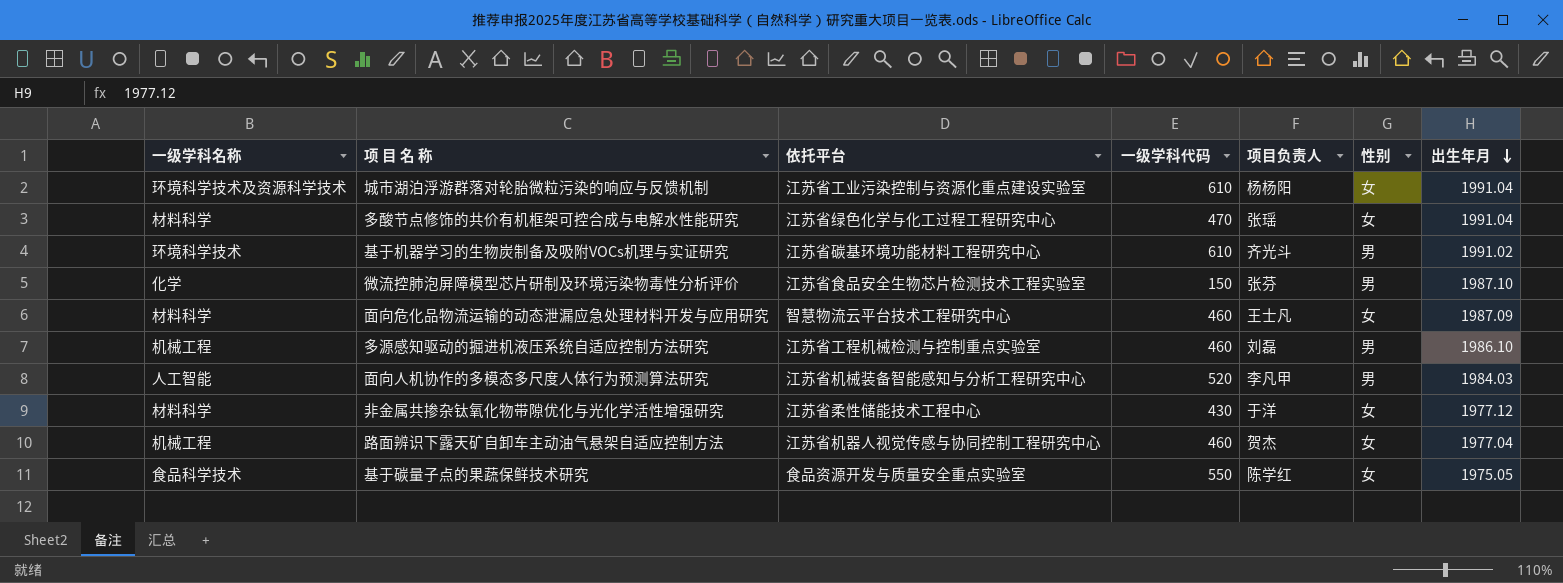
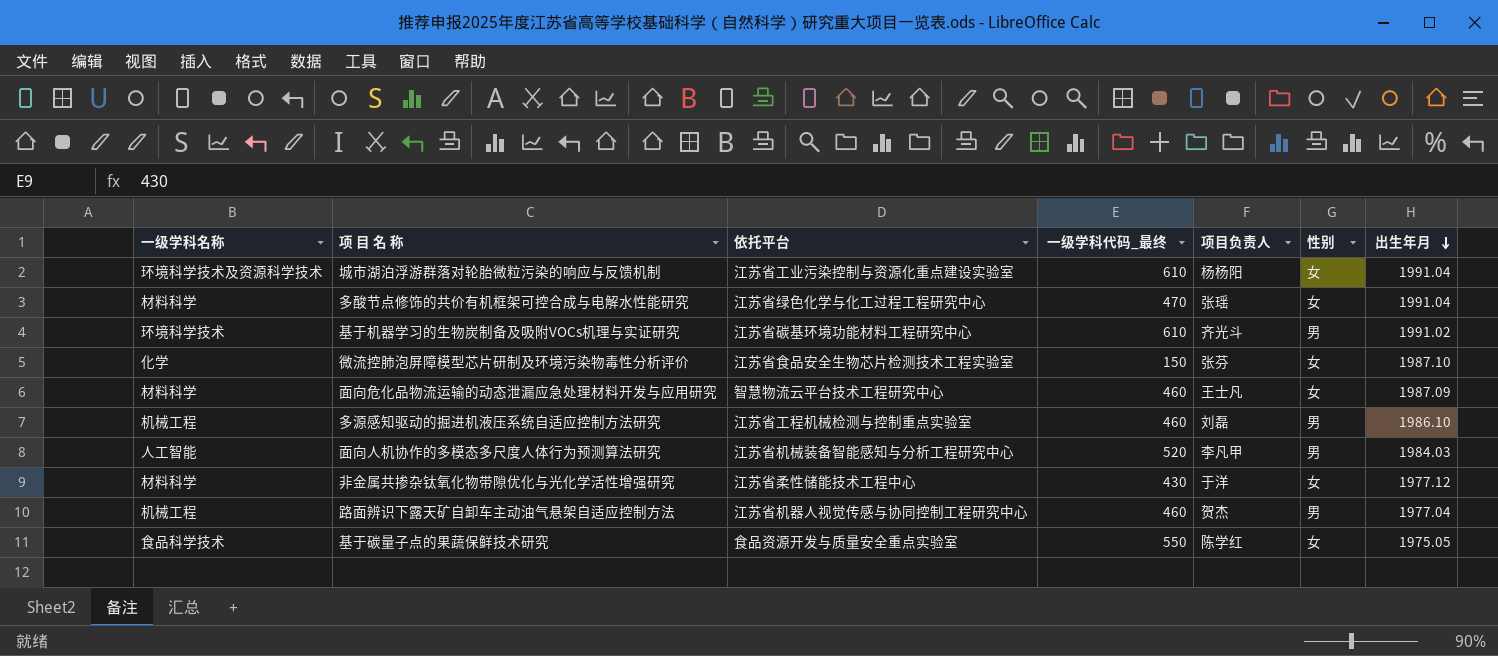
column name: 一级学科代码 -> 一级学科代码_最终
微流控肺泡屏障模型芯片研制及环境污染物毒性分析评价 | 性别: 男 -> 女
路面辨识下露天矿自卸车主动油气悬架自适应控制方法 | 性别: 女 -> 男

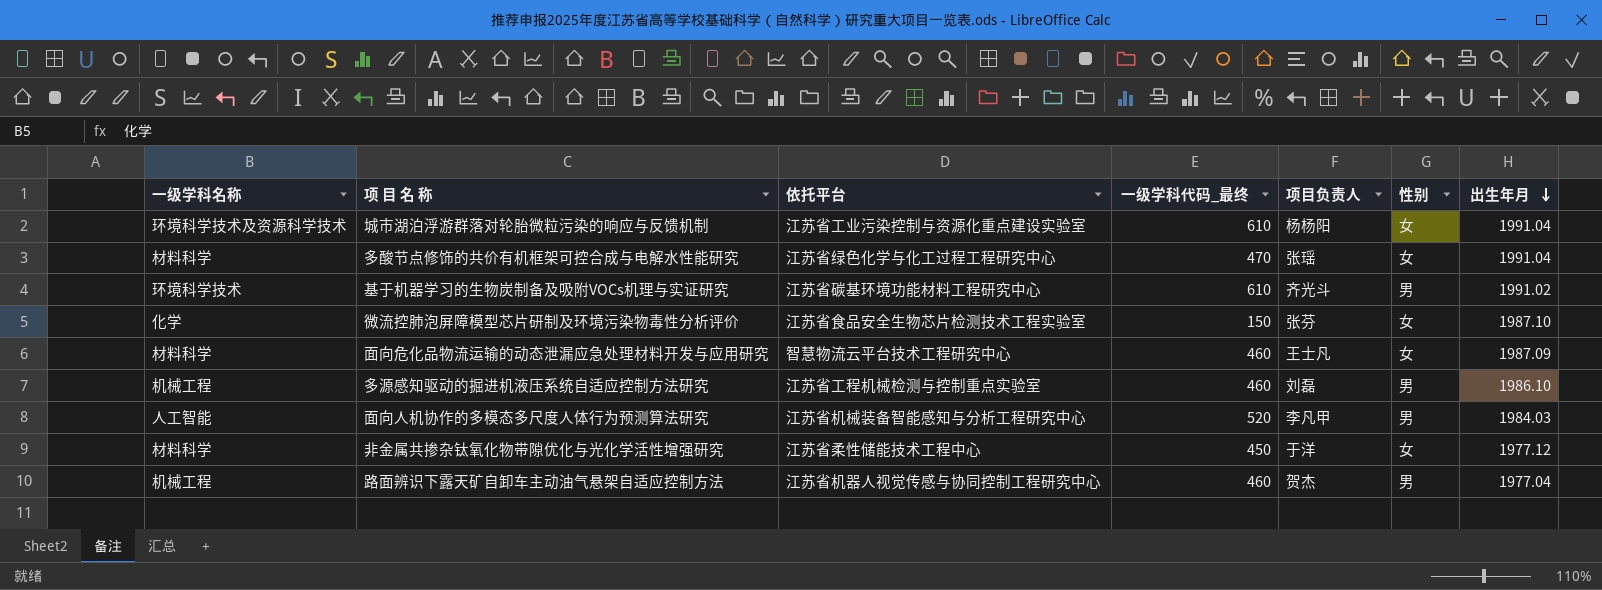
row 基于碳量子点的果蔬保鲜技术研究: 食品科学技术 | 食品资源开发与质量安全重点实验室 | 550 | 陈学红 | 女 | 1975.05 -> none
非金属共掺杂钛氧化物带隙优化与光化学活性增强研究 | 一级学科代码_最终: 430 -> 450

